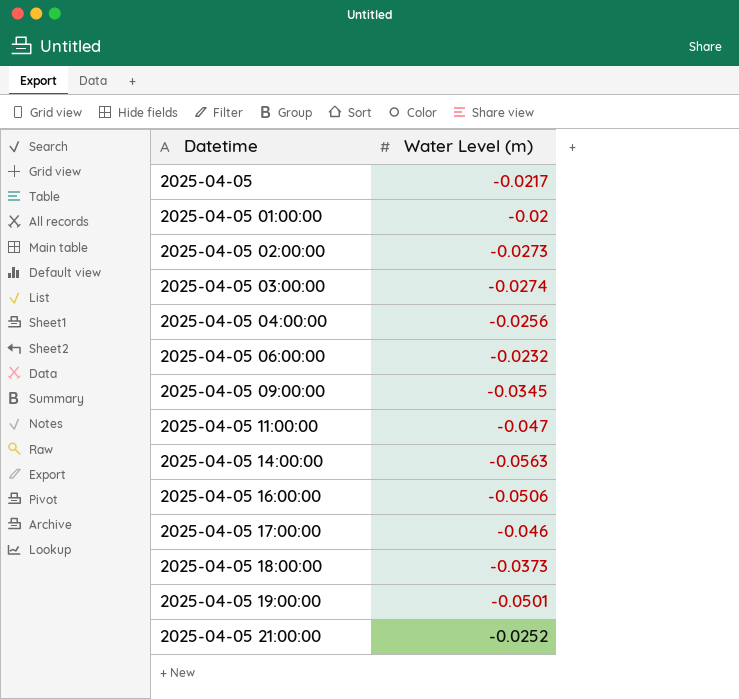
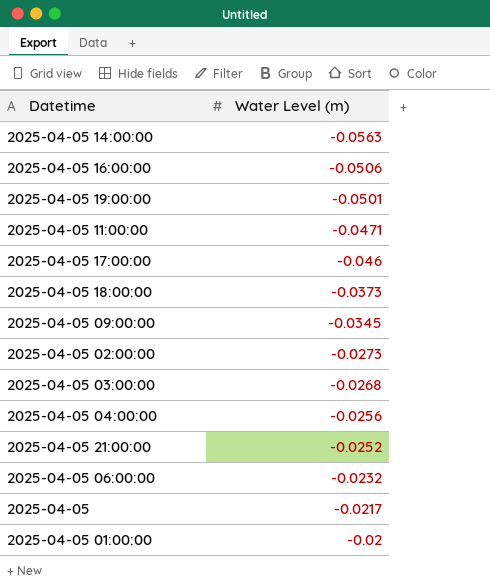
row order: Datetime ascending -> Water Level (m) ascending
2025-04-05 11:00:00 | Water Level (m): -0.047 -> -0.0471
2025-04-05 03:00:00 | Water Level (m): -0.0274 -> -0.0268

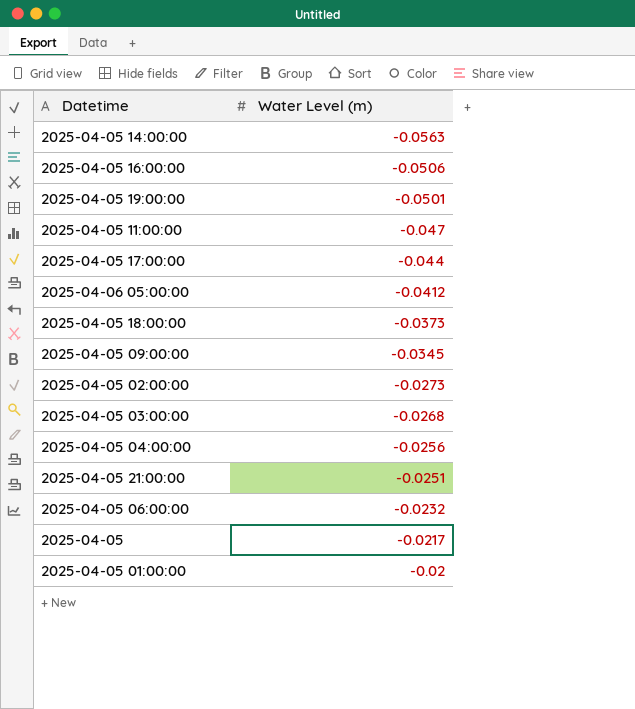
2025-04-05 11:00:00 | Water Level (m): -0.0471 -> -0.047
2025-04-05 17:00:00 | Water Level (m): -0.046 -> -0.044
row 2025-04-06 05:00:00: none -> -0.0412
2025-04-05 21:00:00 | Water Level (m): -0.0252 -> -0.0251

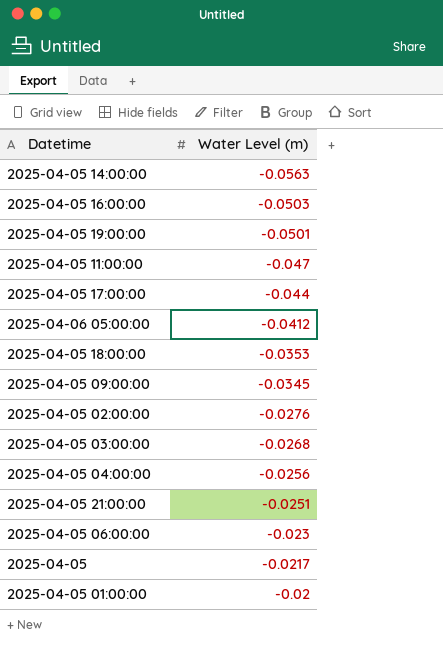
2025-04-05 16:00:00 | Water Level (m): -0.0506 -> -0.0503
2025-04-05 18:00:00 | Water Level (m): -0.0373 -> -0.0353
2025-04-05 02:00:00 | Water Level (m): -0.0273 -> -0.0276
2025-04-05 06:00:00 | Water Level (m): -0.0232 -> -0.023

